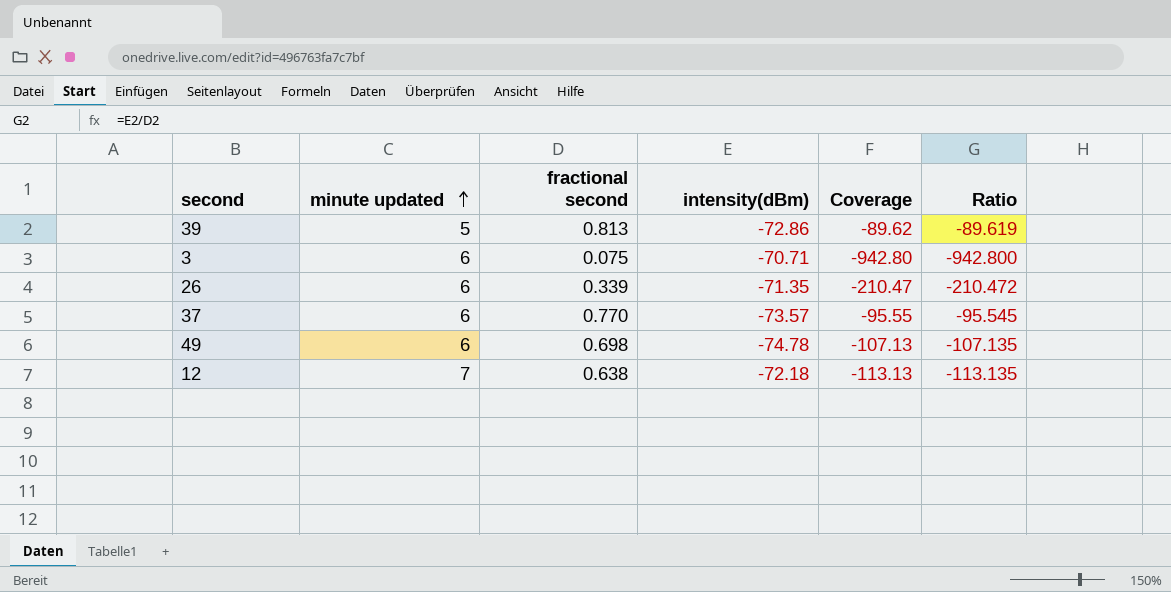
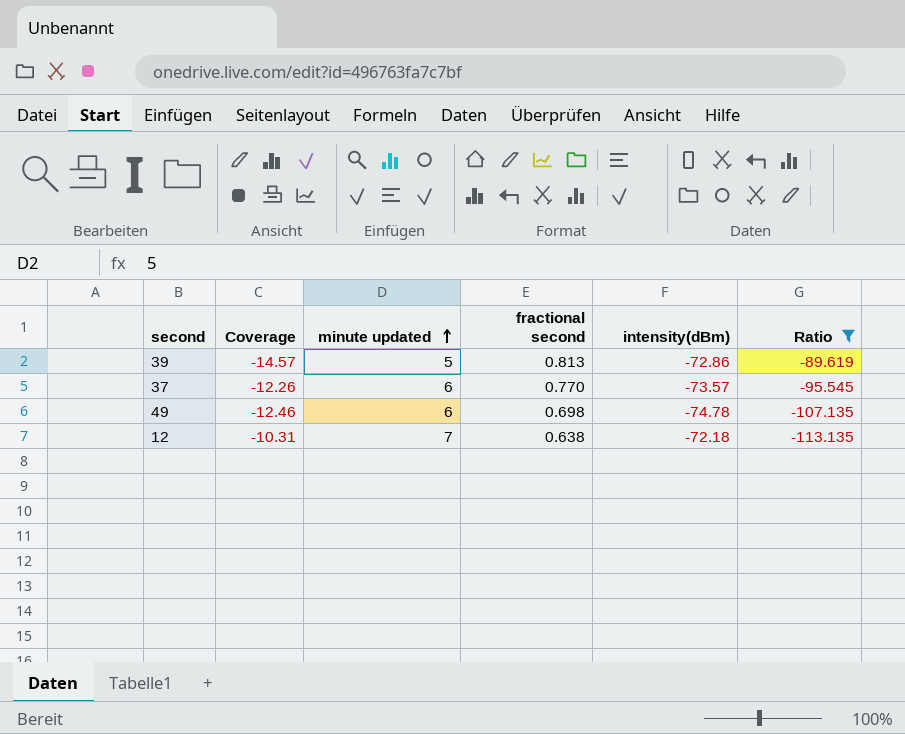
filter: none -> Ratio >= -113.135
column Coverage | formula: [intensity(dBm)] / [fractional second] -> [intensity(dBm)] / [minute updated]
column Coverage | position: 5 -> 2

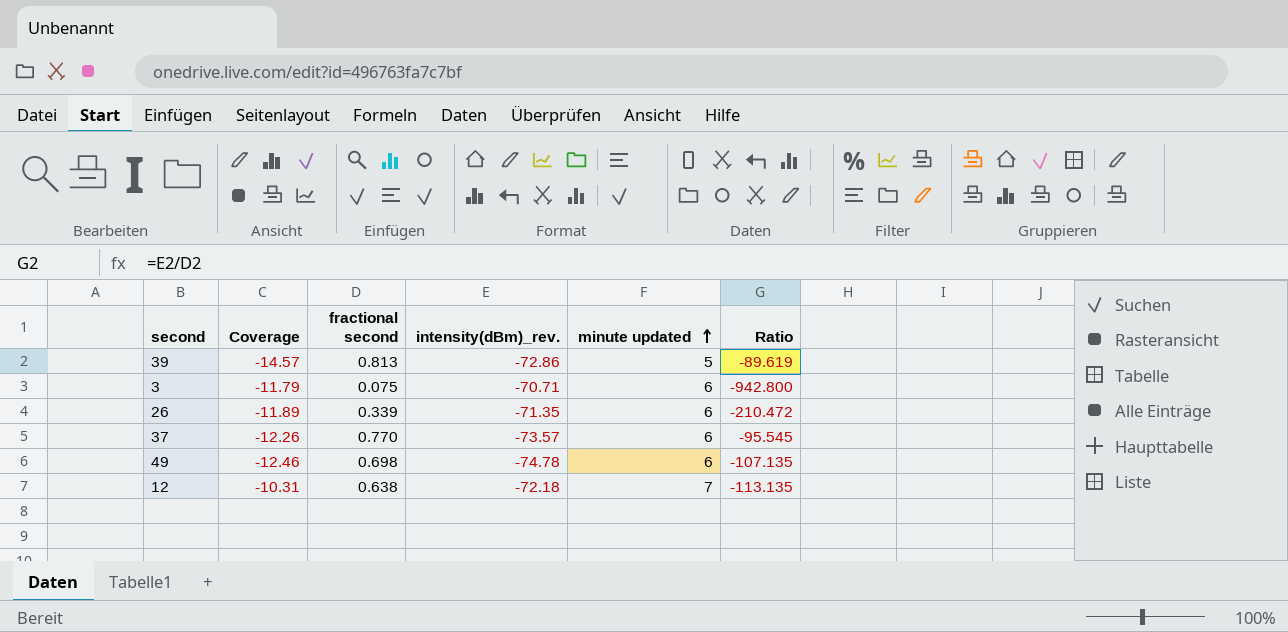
filter: Ratio >= -113.135 -> none
column name: intensity(dBm) -> intensity(dBm)_rev.
column minute updated | position: 3 -> 5

